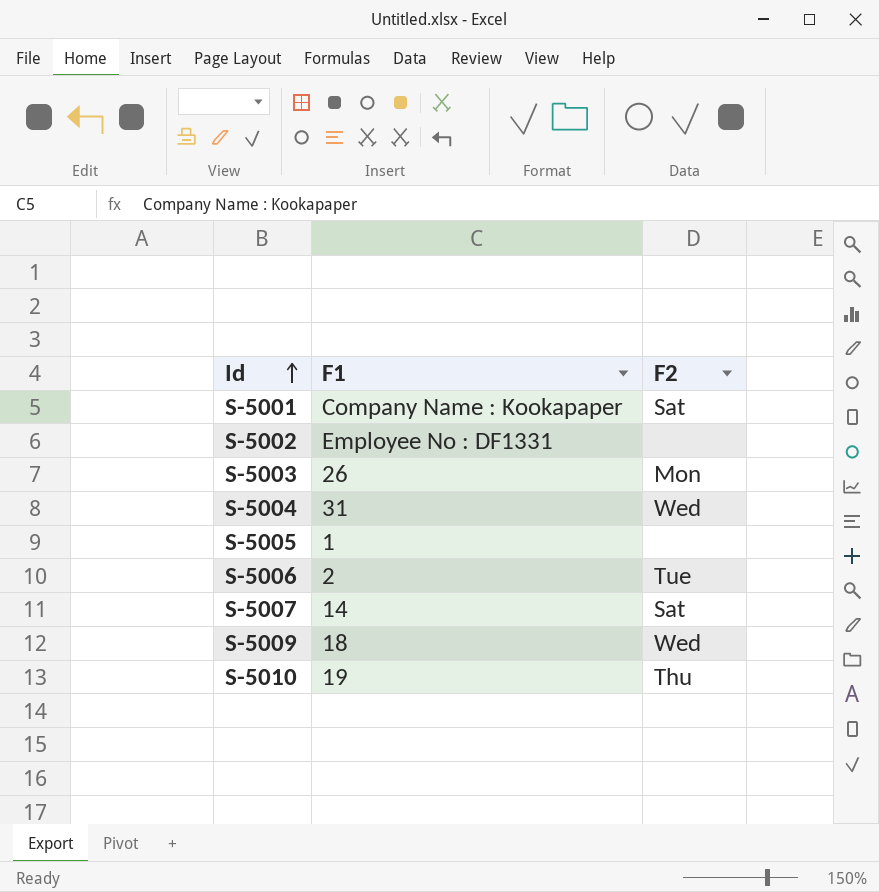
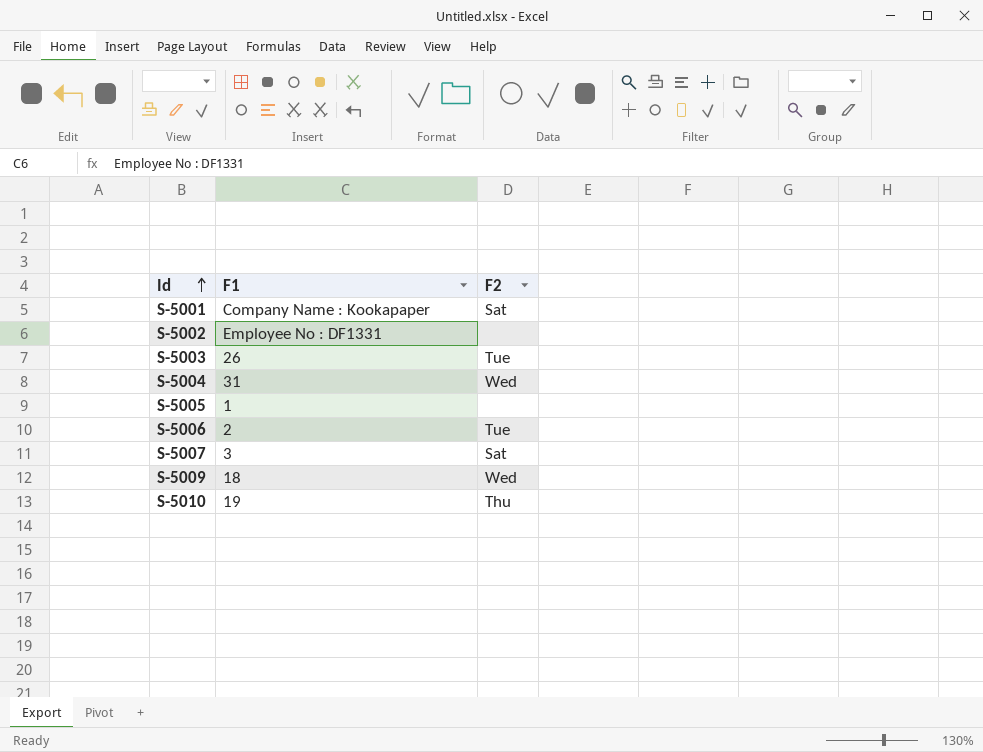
S-5003 | F2: Mon -> Tue
S-5007 | F1: 14 -> 3

